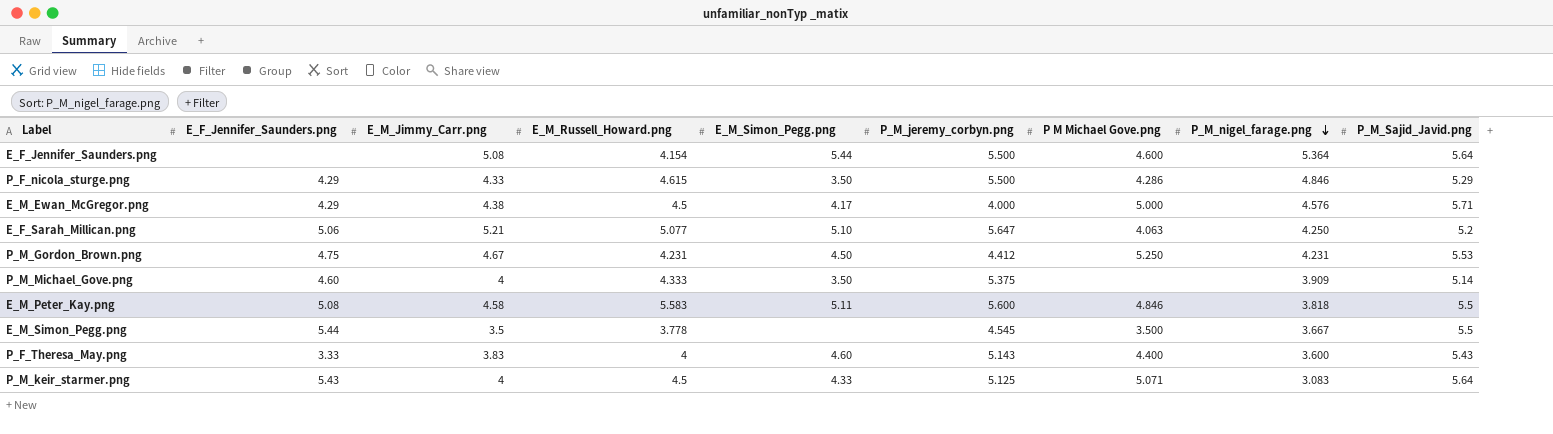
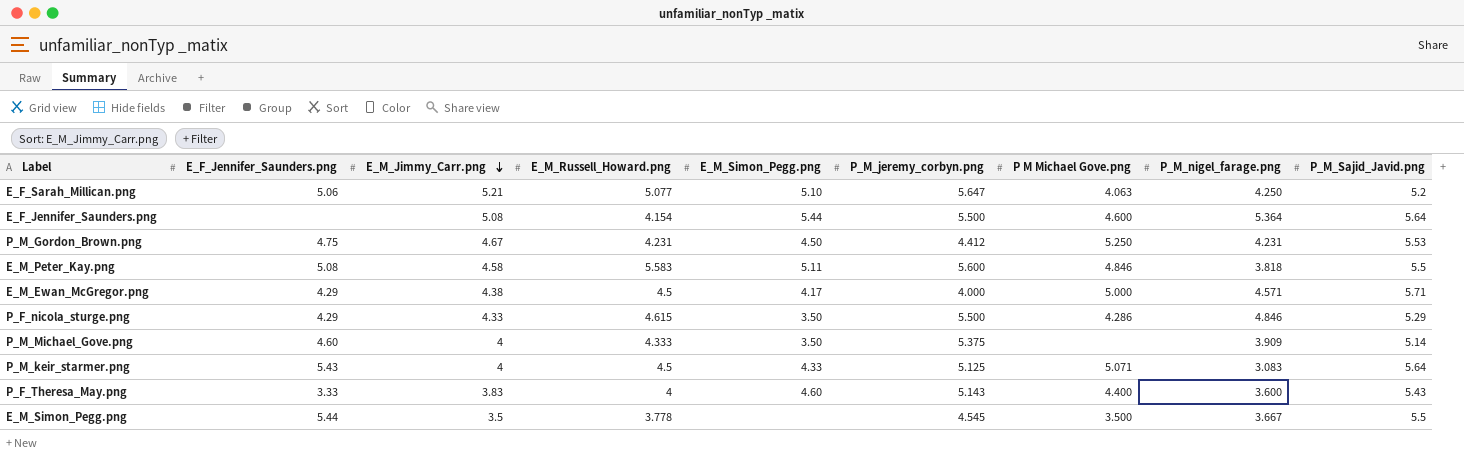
row order: P_M_nigel_farage.png descending -> E_M_Jimmy_Carr.png descending
E_M_Ewan_McGregor.png | P_M_nigel_farage.png: 4.576 -> 4.571

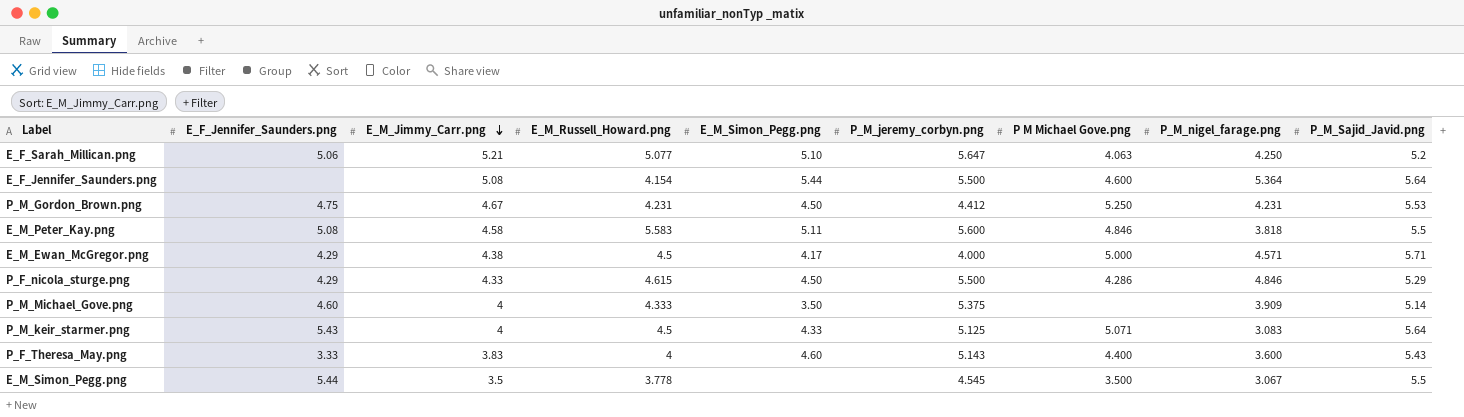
P_F_nicola_sturge.png | E_M_Simon_Pegg.png: 3.50 -> 4.50
E_M_Simon_Pegg.png | P_M_nigel_farage.png: 3.667 -> 3.067

